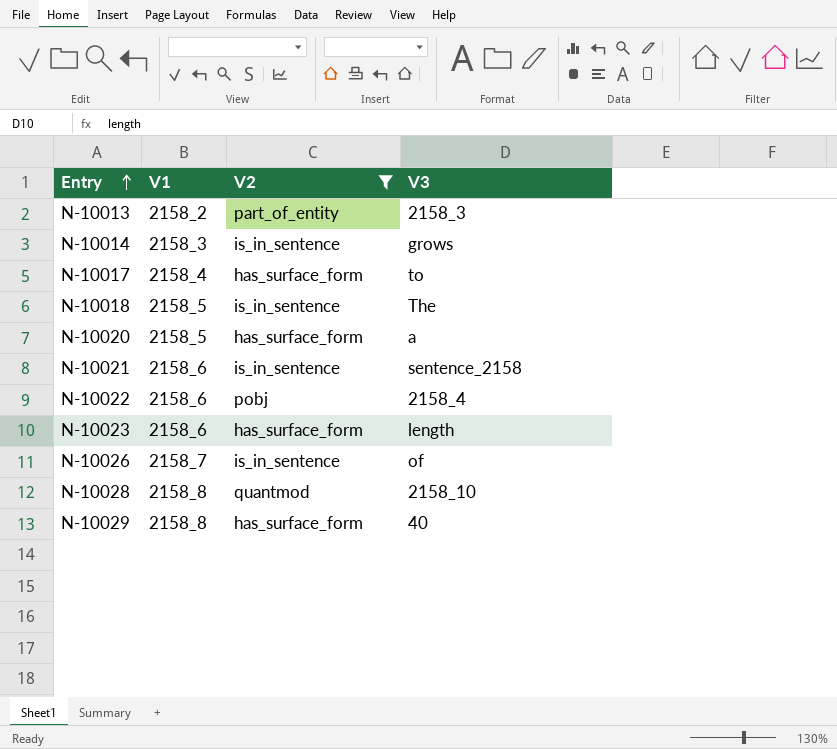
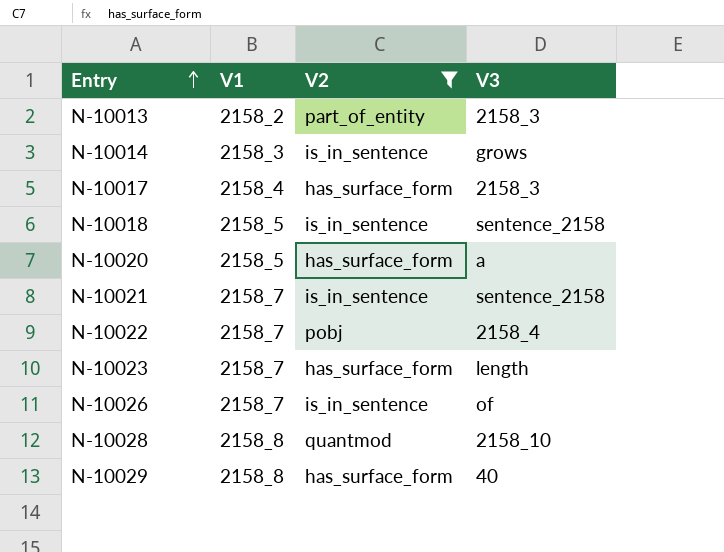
N-10017 | V3: to -> 2158_3
N-10018 | V3: The -> sentence_2158
N-10021 | V1: 2158_6 -> 2158_7
N-10022 | V1: 2158_6 -> 2158_7
N-10023 | V1: 2158_6 -> 2158_7

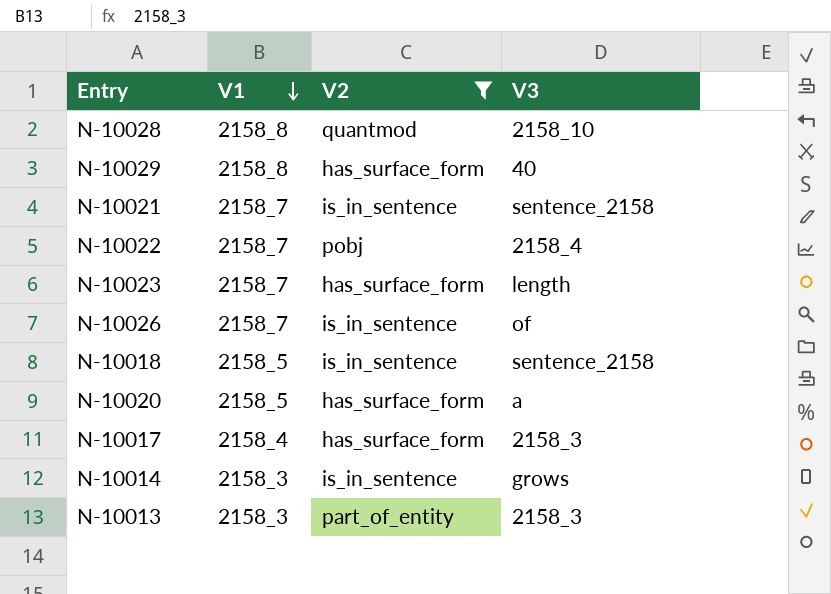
row order: Entry ascending -> V1 descending
N-10013 | V1: 2158_2 -> 2158_3

